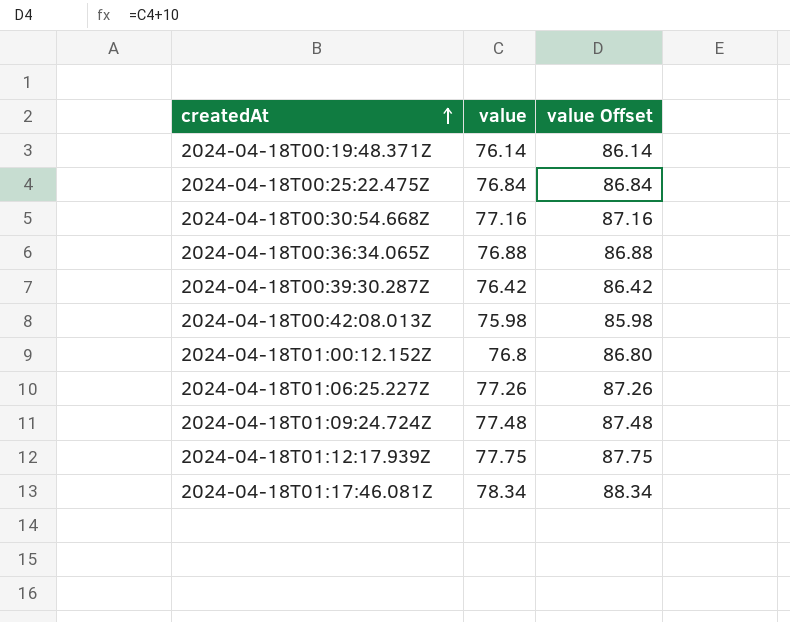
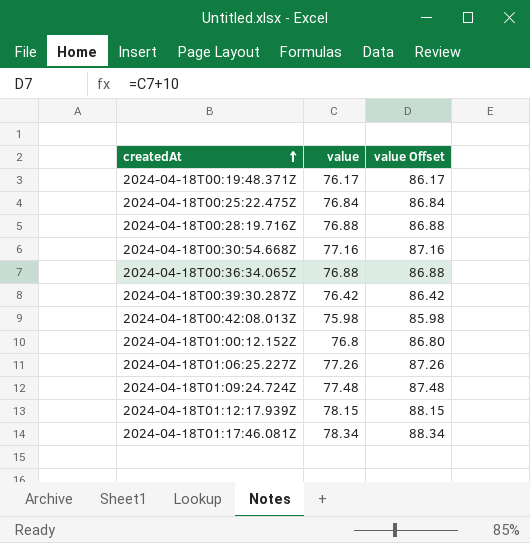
2024-04-18T00:19:48.371Z | value: 76.14 -> 76.17
2024-04-18T00:19:48.371Z | value Offset: 86.14 -> 86.17
row 2024-04-18T00:28:19.716Z: none -> 76.88 | 86.88
2024-04-18T01:12:17.939Z | value: 77.75 -> 78.15
2024-04-18T01:12:17.939Z | value Offset: 87.75 -> 88.15

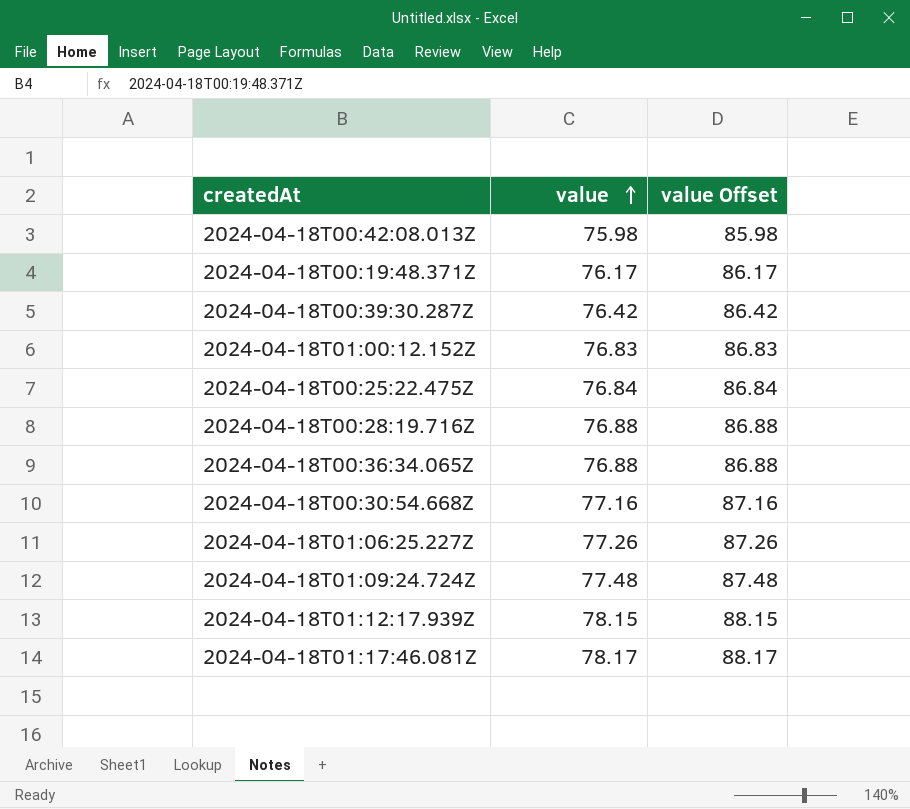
row order: createdAt ascending -> value ascending
2024-04-18T01:00:12.152Z | value: 76.8 -> 76.83
2024-04-18T01:00:12.152Z | value Offset: 86.80 -> 86.83
2024-04-18T01:17:46.081Z | value: 78.34 -> 78.17
2024-04-18T01:17:46.081Z | value Offset: 88.34 -> 88.17

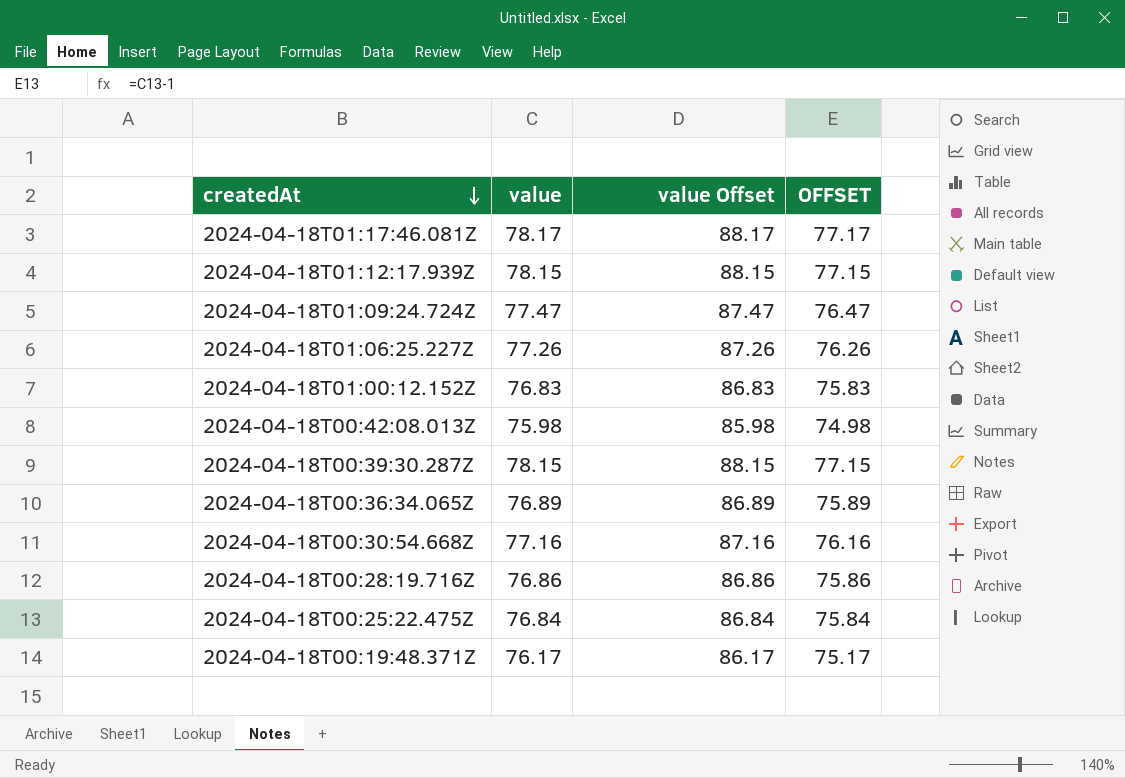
row order: value ascending -> createdAt descending
column OFFSET | formula: none -> [value] - 1
2024-04-18T01:09:24.724Z | value: 77.48 -> 77.47
2024-04-18T01:09:24.724Z | value Offset: 87.48 -> 87.47
2024-04-18T00:39:30.287Z | value: 76.42 -> 78.15
2024-04-18T00:39:30.287Z | value Offset: 86.42 -> 88.15
2024-04-18T00:36:34.065Z | value: 76.88 -> 76.89
2024-04-18T00:36:34.065Z | value Offset: 86.88 -> 86.89
2024-04-18T00:28:19.716Z | value: 76.88 -> 76.86
2024-04-18T00:28:19.716Z | value Offset: 86.88 -> 86.86

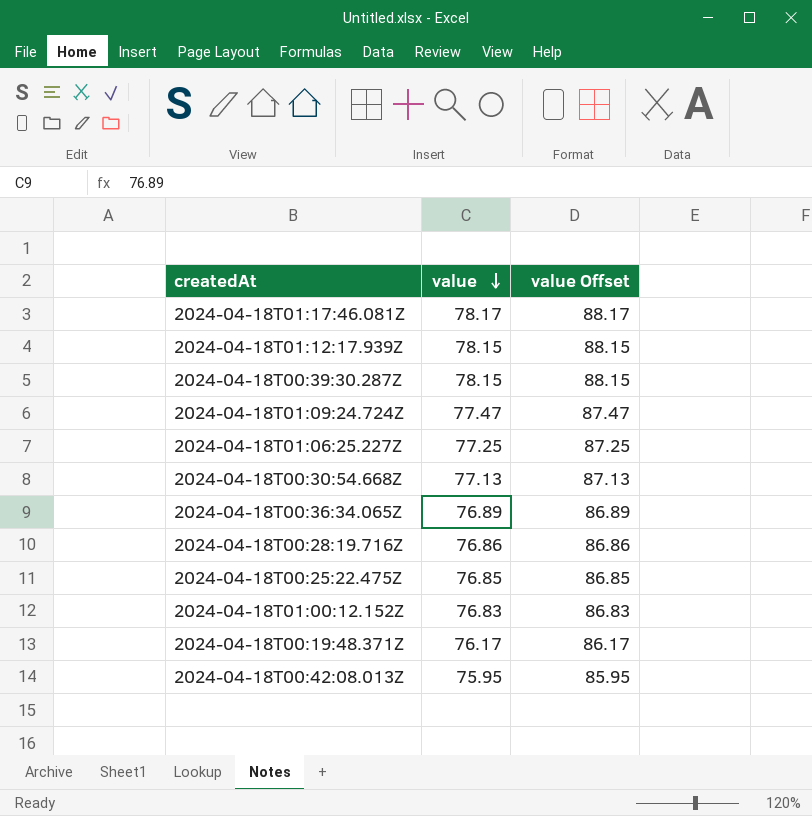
row order: createdAt descending -> value descending
column OFFSET | formula: [value] - 1 -> none
2024-04-18T01:06:25.227Z | value: 77.26 -> 77.25
2024-04-18T01:06:25.227Z | value Offset: 87.26 -> 87.25
2024-04-18T00:30:54.668Z | value: 77.16 -> 77.13
2024-04-18T00:30:54.668Z | value Offset: 87.16 -> 87.13
2024-04-18T00:25:22.475Z | value: 76.84 -> 76.85
2024-04-18T00:25:22.475Z | value Offset: 86.84 -> 86.85
2024-04-18T00:42:08.013Z | value: 75.98 -> 75.95
2024-04-18T00:42:08.013Z | value Offset: 85.98 -> 85.95

